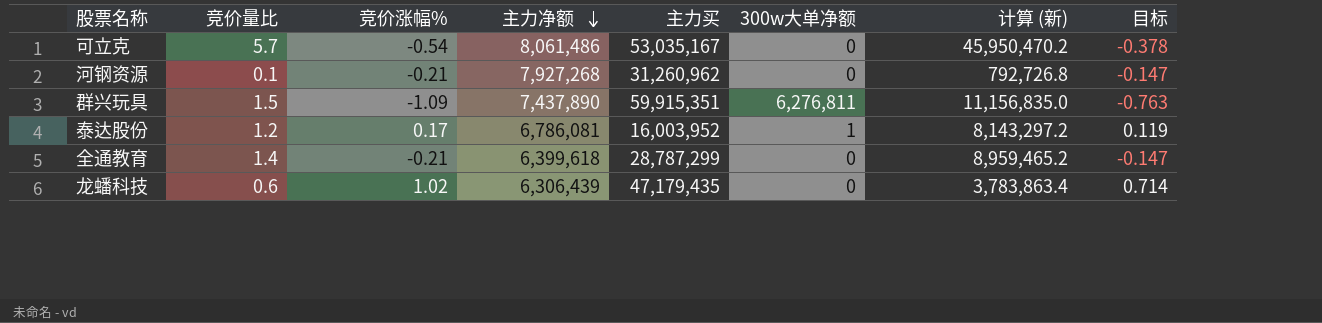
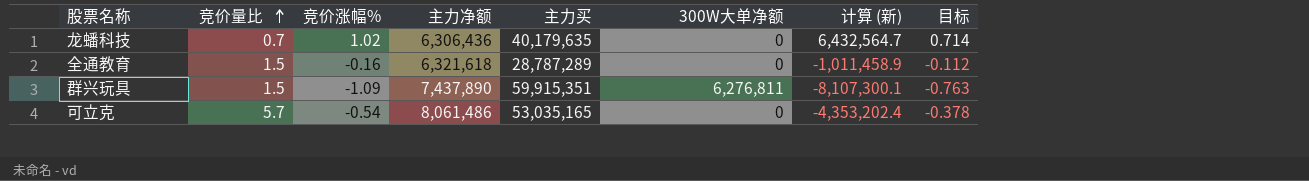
row order: 主力净额 descending -> 竞价量比 ascending
column name: 300w大单净额 -> 300W大单净额
column 计算 (新) | formula: [竞价量比] * [主力净额] -> [竞价涨幅%] * [主力净额]
row 河钢资源: 0.1 | -0.21 | 7,927,268 | 31,260,962 | 0 | 792,726.8 | -0.147 -> none
row 泰达股份: 1.2 | 0.17 | 6,786,081 | 16,003,952 | 1 | 8,143,297.2 | 0.119 -> none
龙蟠科技 | 竞价量比: 0.6 -> 0.7
龙蟠科技 | 主力净额: 6,306,439 -> 6,306,436
龙蟠科技 | 主力买: 47,179,435 -> 40,179,635
全通教育 | 竞价量比: 1.4 -> 1.5
全通教育 | 竞价涨幅%: -0.21 -> -0.16
全通教育 | 主力净额: 6,399,618 -> 6,321,618
全通教育 | 主力买: 28,787,299 -> 28,787,289
全通教育 | 目标: -0.147 -> -0.112
可立克 | 主力买: 53,035,167 -> 53,035,165

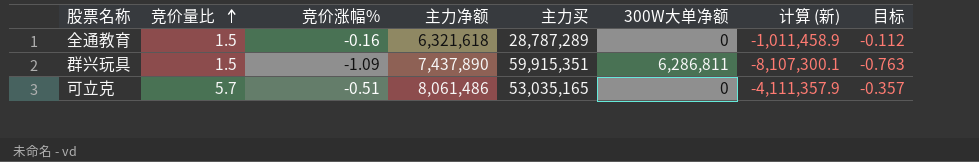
row 龙蟠科技: 0.7 | 1.02 | 6,306,436 | 40,179,635 | 0 | 6,432,564.7 | 0.714 -> none
群兴玩具 | 300W大单净额: 6,276,811 -> 6,286,811
可立克 | 竞价涨幅%: -0.54 -> -0.51
可立克 | 计算 (新): -4,353,202.4 -> -4,111,357.9
可立克 | 目标: -0.378 -> -0.357

